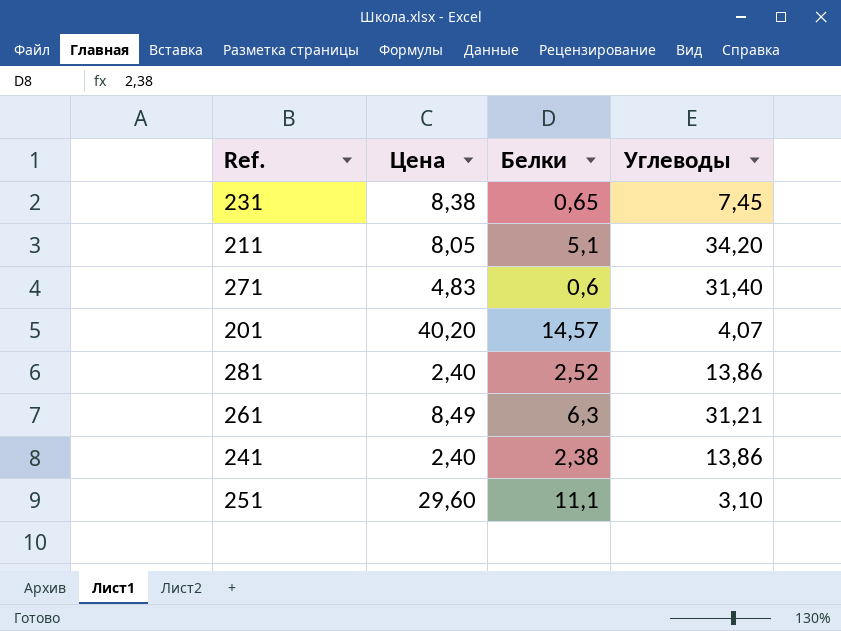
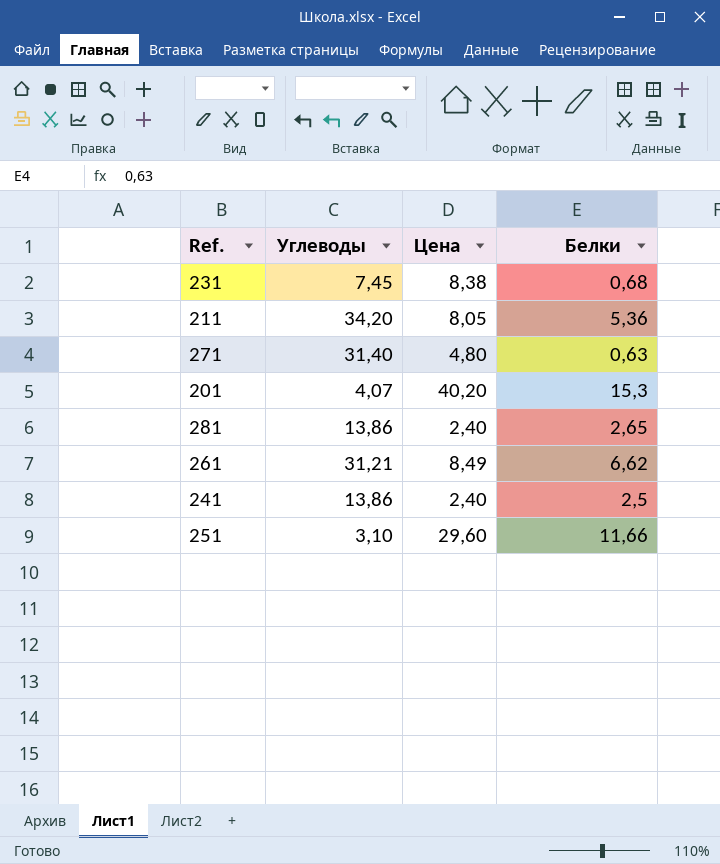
column Углеводы | position: 4 -> 2
231 | Белки: 0,65 -> 0,68
211 | Белки: 5,1 -> 5,36
271 | Цена: 4,83 -> 4,80
271 | Белки: 0,6 -> 0,63
201 | Белки: 14,57 -> 15,3
281 | Белки: 2,52 -> 2,65
261 | Белки: 6,3 -> 6,62
241 | Белки: 2,38 -> 2,5
251 | Белки: 11,1 -> 11,66

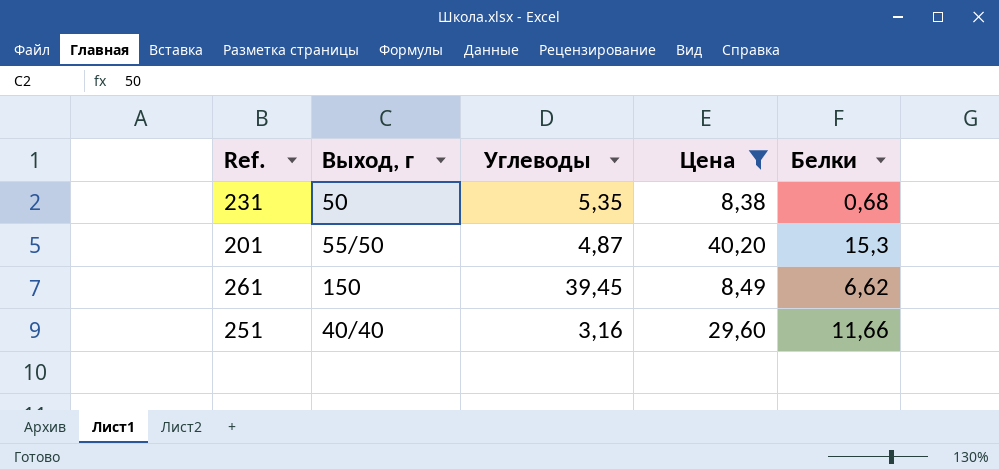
filter: none -> Цена >= 8,38
column Выход, г | position: none -> 2
231 | Углеводы: 7,45 -> 5,35
201 | Углеводы: 4,07 -> 4,87
261 | Углеводы: 31,21 -> 39,45
251 | Углеводы: 3,10 -> 3,16

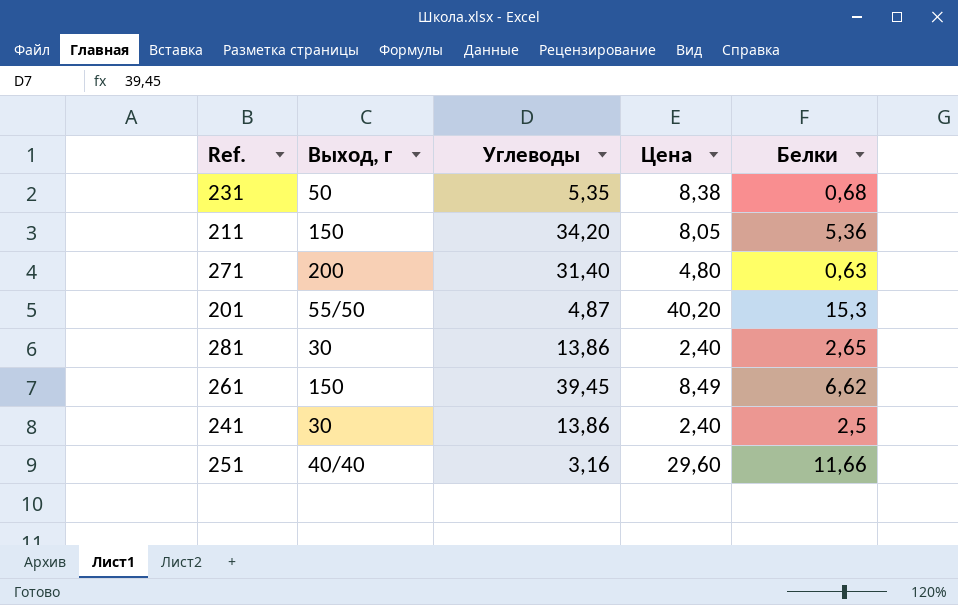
filter: Цена >= 8,38 -> none

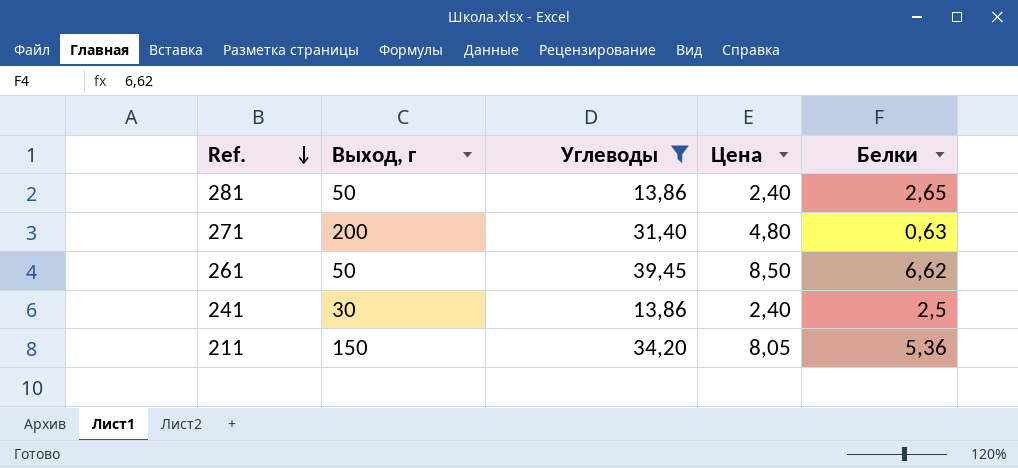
filter: none -> Углеводы >= 13,86
row order: none -> Ref. descending
281 | Выход, г: 30 -> 50
261 | Выход, г: 150 -> 50
261 | Цена: 8,49 -> 8,50

